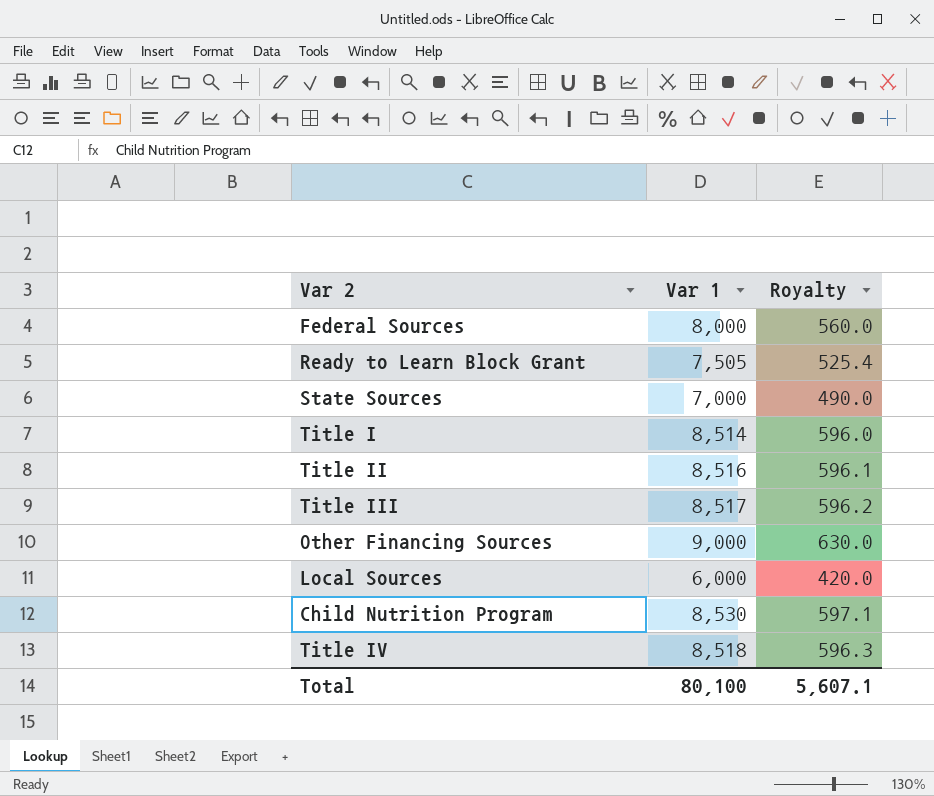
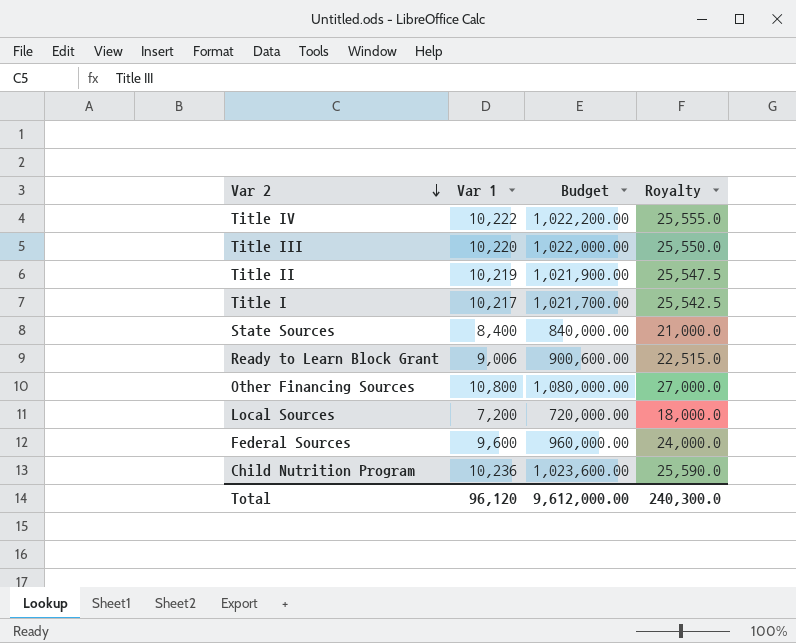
row order: none -> Var 2 descending
column Budget | formula: none -> [Var 1] * 100
column Royalty | formula: [Var 1] * 0.07 -> [Var 1] * 2.5
Title IV | Var 1: 8,518 -> 10,222
Title III | Var 1: 8,517 -> 10,220
Title II | Var 1: 8,516 -> 10,219
Title I | Var 1: 8,514 -> 10,217
State Sources | Var 1: 7,000 -> 8,400
Ready to Learn Block Grant | Var 1: 7,505 -> 9,006
Other Financing Sources | Var 1: 9,000 -> 10,800
Local Sources | Var 1: 6,000 -> 7,200
Federal Sources | Var 1: 8,000 -> 9,600
Child Nutrition Program | Var 1: 8,530 -> 10,236
Total | Var 1: 80,100 -> 96,120
Total | Royalty: 5,607.1 -> 240,300.0

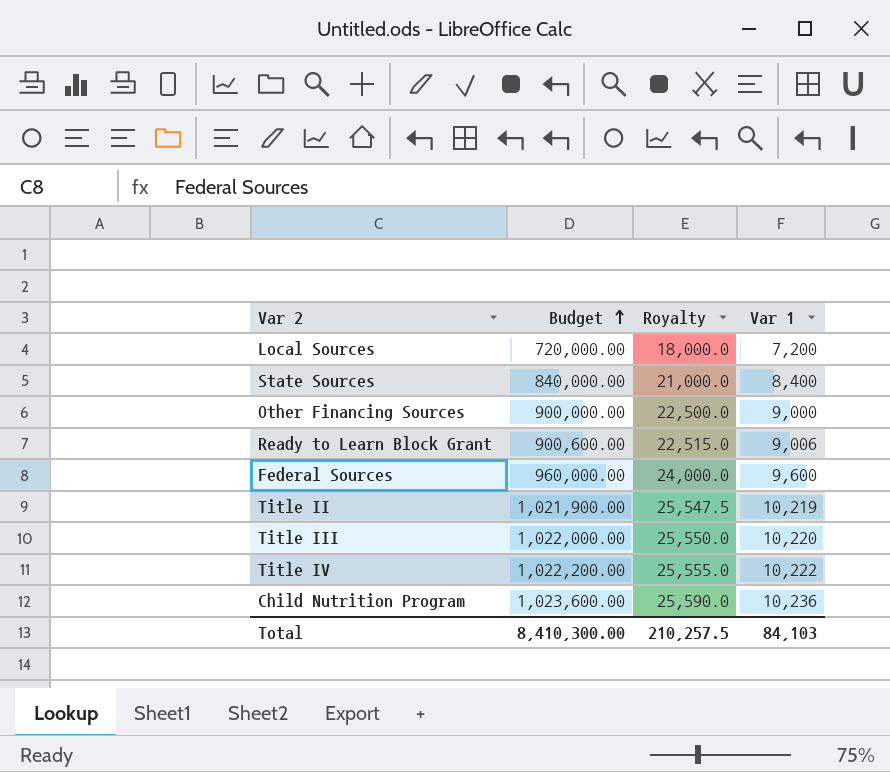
row order: Var 2 descending -> Budget ascending
column Var 1 | position: 2 -> 4
row Title I: 10,217 | 1,021,700.00 | 25,542.5 -> none
Other Financing Sources | Budget: 1,080,000.00 -> 900,000.00
Other Financing Sources | Royalty: 27,000.0 -> 22,500.0
Other Financing Sources | Var 1: 10,800 -> 9,000
Total | Budget: 9,612,000.00 -> 8,410,300.00
Total | Royalty: 240,300.0 -> 210,257.5
Total | Var 1: 96,120 -> 84,103

